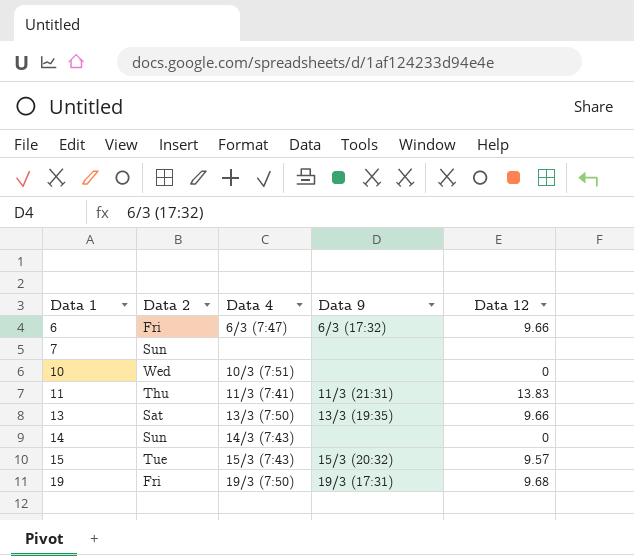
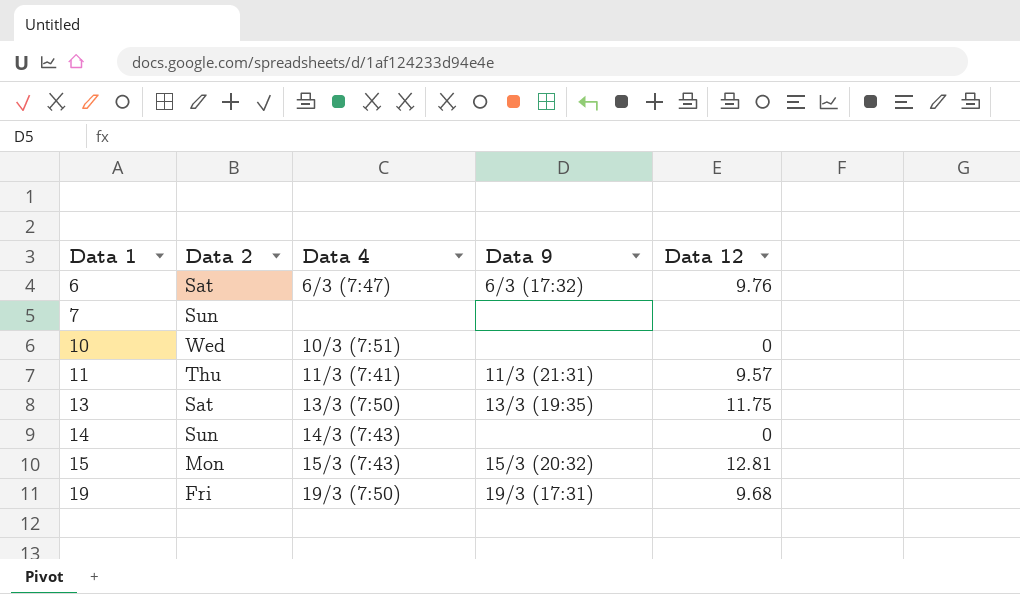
6 | Data 2: Fri -> Sat
6 | Data 12: 9.66 -> 9.76
11 | Data 12: 13.83 -> 9.57
13 | Data 12: 9.66 -> 11.75
15 | Data 2: Tue -> Mon
15 | Data 12: 9.57 -> 12.81

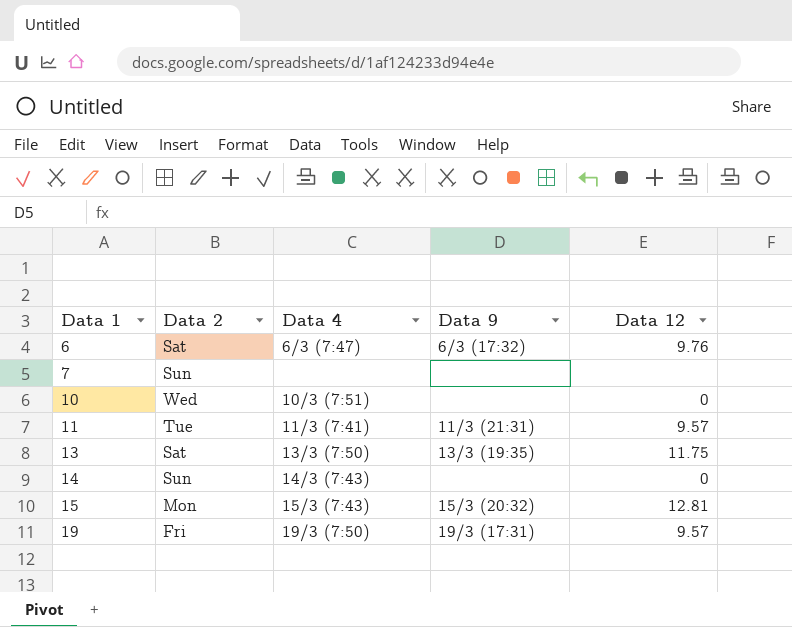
11 | Data 2: Thu -> Tue
19 | Data 12: 9.68 -> 9.57

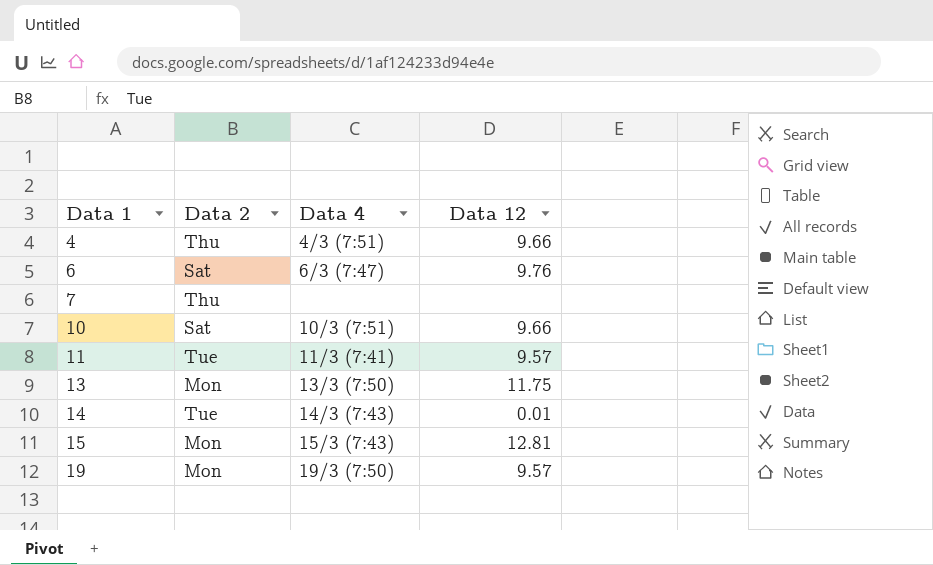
column Data 9 | position: 4 -> none
row 4: none -> Thu | 4/3 (7:51) | 9.66
7 | Data 2: Sun -> Thu
10 | Data 2: Wed -> Sat
10 | Data 12: 0 -> 9.66
13 | Data 2: Sat -> Mon
14 | Data 2: Sun -> Tue
14 | Data 12: 0 -> 0.01
19 | Data 2: Fri -> Mon

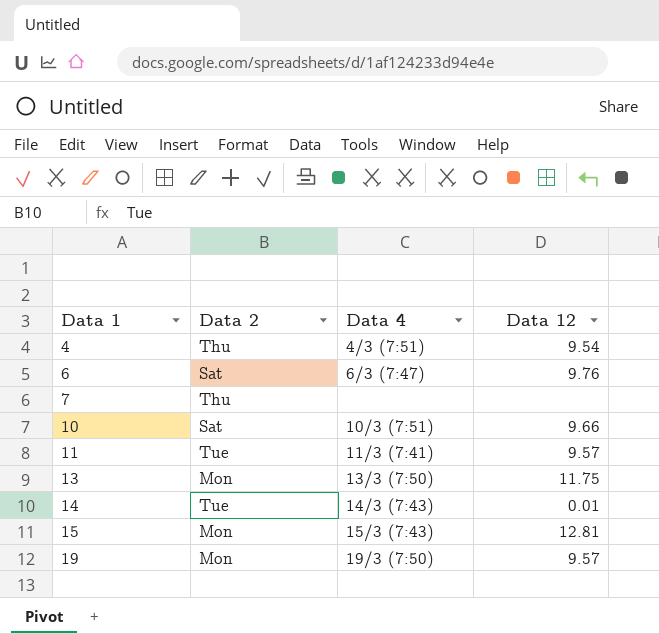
4 | Data 12: 9.66 -> 9.54

